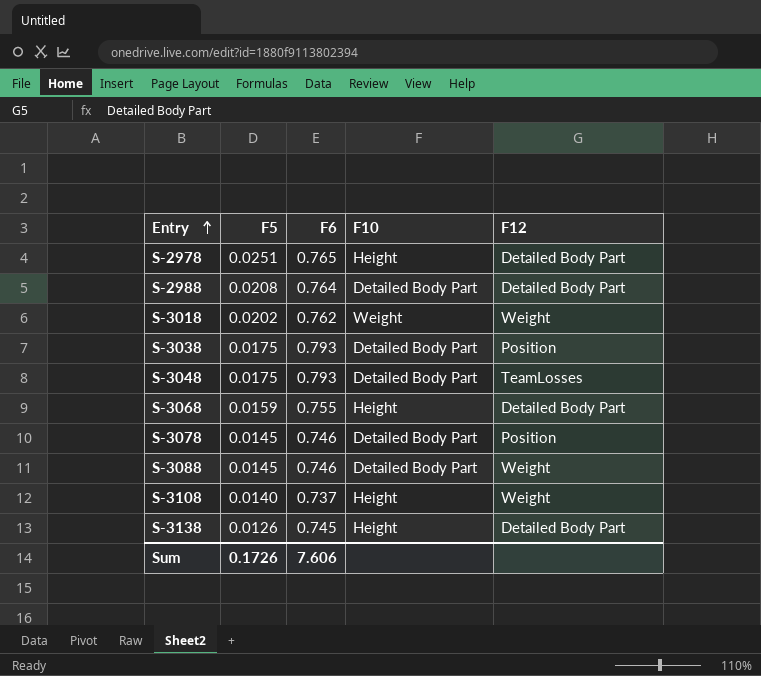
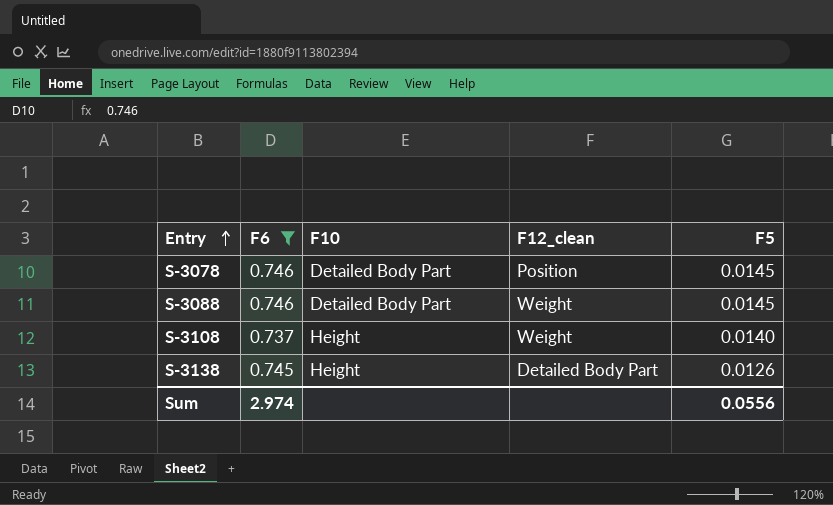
filter: none -> F6 <= 0.746
column name: F12 -> F12_clean
column F5 | position: 2 -> 5
Sum | F6: 7.606 -> 2.974
Sum | F5: 0.1726 -> 0.0556

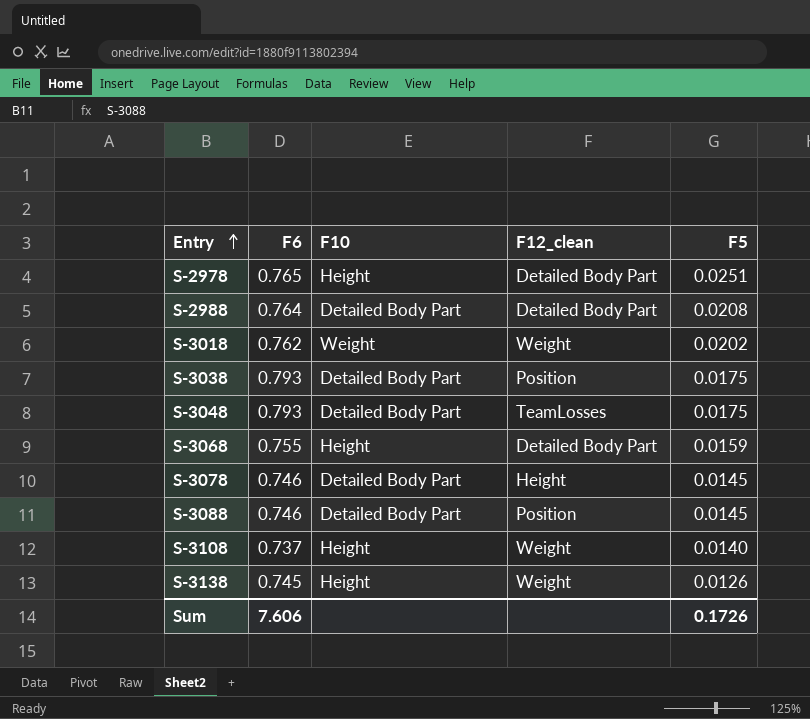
filter: F6 <= 0.746 -> none
S-3078 | F12_clean: Position -> Height
S-3088 | F12_clean: Weight -> Position
S-3138 | F12_clean: Detailed Body Part -> Weight
Sum | F6: 2.974 -> 7.606
Sum | F5: 0.0556 -> 0.1726

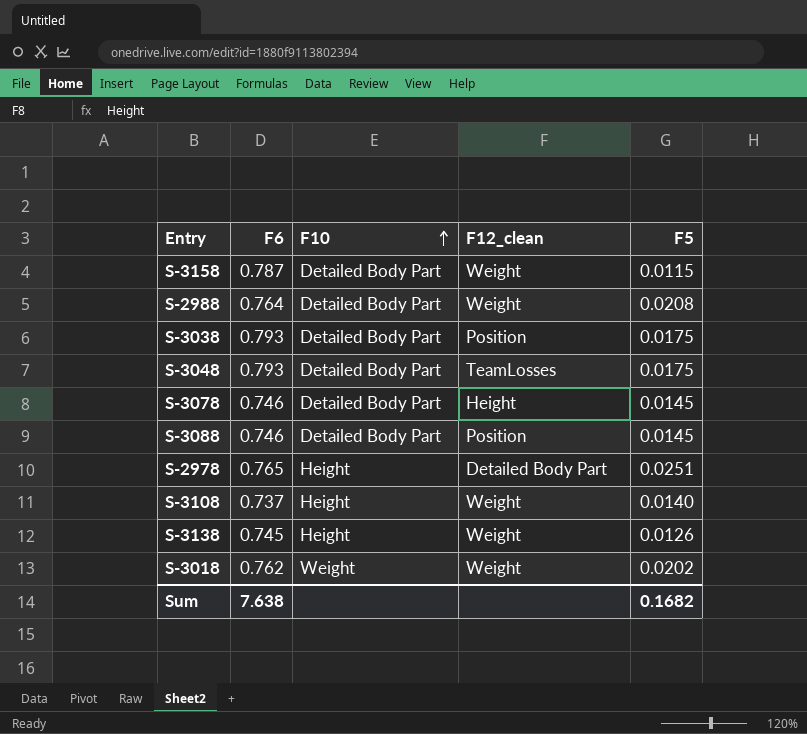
row order: Entry ascending -> F10 ascending
row S-3068: 0.755 | Height | Detailed Body Part | 0.0159 -> none
row S-3158: none -> 0.787 | Detailed Body Part | Weight | 0.0115
S-2988 | F12_clean: Detailed Body Part -> Weight
Sum | F6: 7.606 -> 7.638
Sum | F5: 0.1726 -> 0.1682

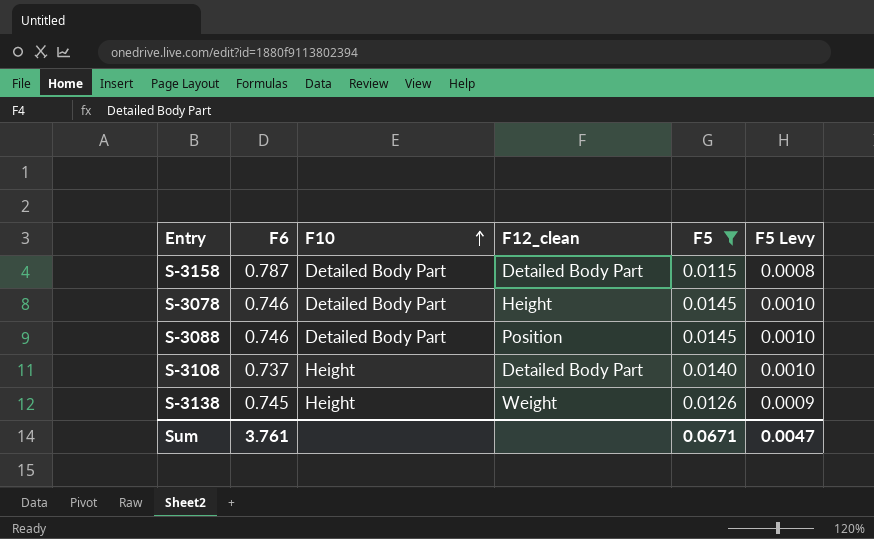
filter: none -> F5 <= 0.0145
column F5 Levy | formula: none -> [F5] * 0.07
S-3158 | F12_clean: Weight -> Detailed Body Part
S-3108 | F12_clean: Weight -> Detailed Body Part
Sum | F6: 7.638 -> 3.761
Sum | F5: 0.1682 -> 0.0671

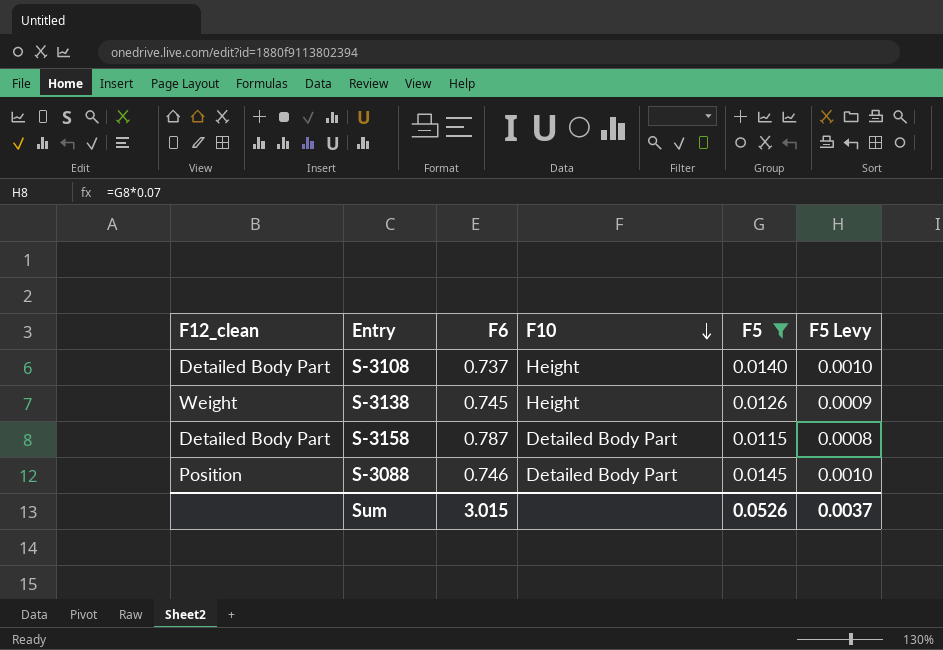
row order: F10 ascending -> F10 descending
column F12_clean | position: 4 -> 1
row S-3078: 0.746 | Detailed Body Part | Height | 0.0145 | 0.0010 -> none
Sum | F6: 3.761 -> 3.015
Sum | F5: 0.0671 -> 0.0526
Sum | F5 Levy: 0.0047 -> 0.0037

